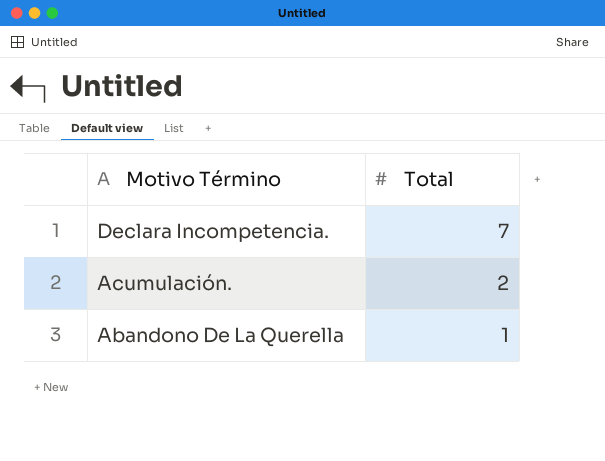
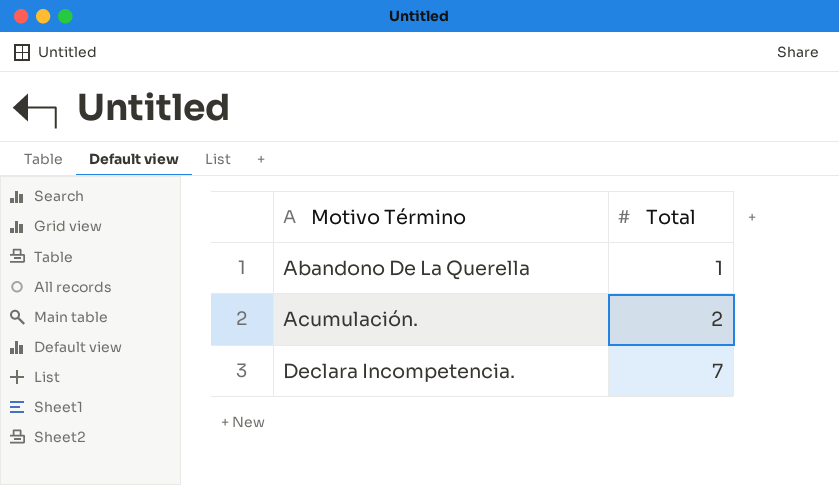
row order: Motivo Término descending -> Motivo Término ascending

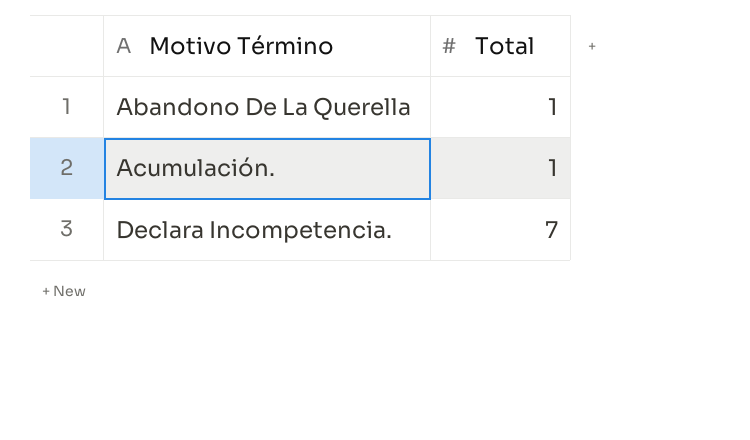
Acumulación. | Total: 2 -> 1

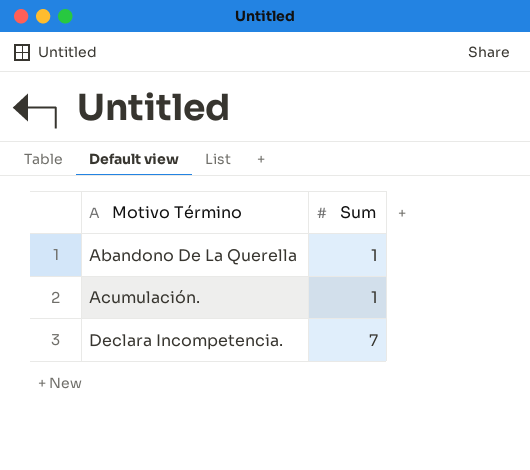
column name: Total -> Sum

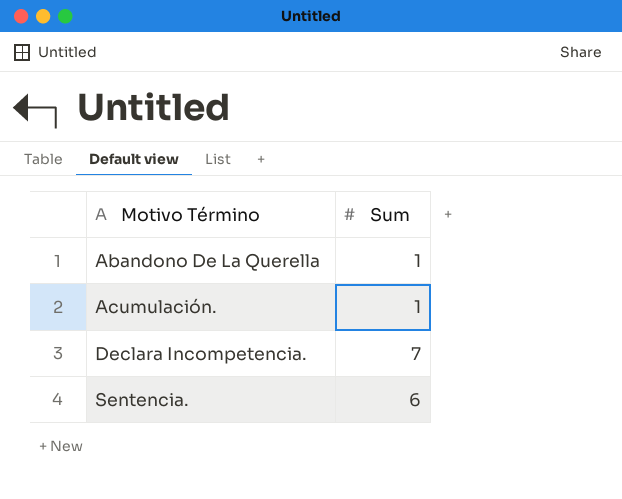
row Sentencia.: none -> 6

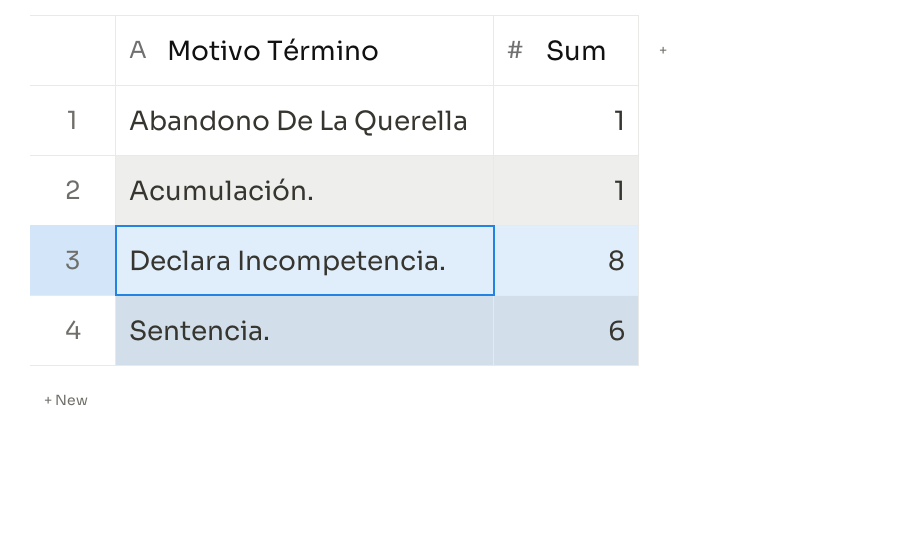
Declara Incompetencia. | Sum: 7 -> 8

